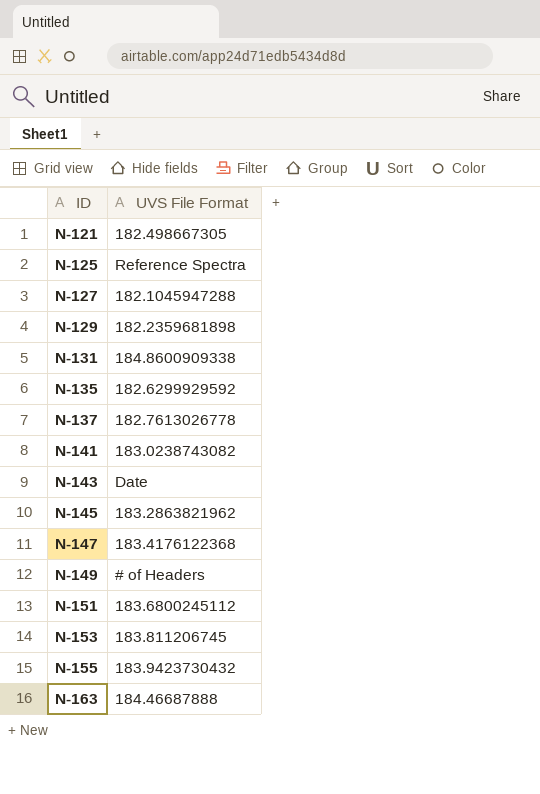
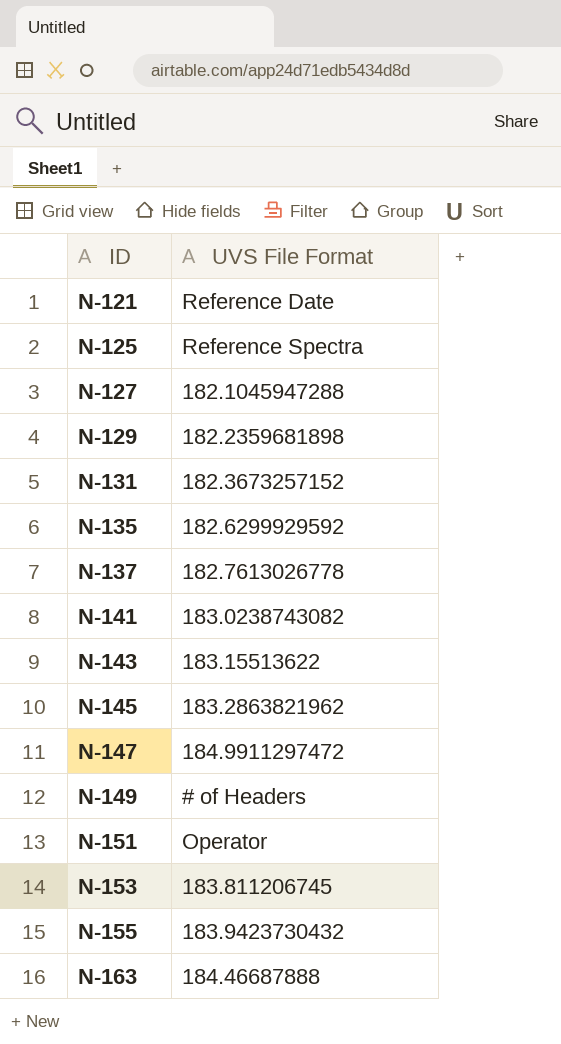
N-121 | UVS File Format: 182.498667305 -> Reference Date
N-131 | UVS File Format: 184.8600909338 -> 182.3673257152
N-143 | UVS File Format: Date -> 183.15513622
N-147 | UVS File Format: 183.4176122368 -> 184.9911297472
N-151 | UVS File Format: 183.6800245112 -> Operator

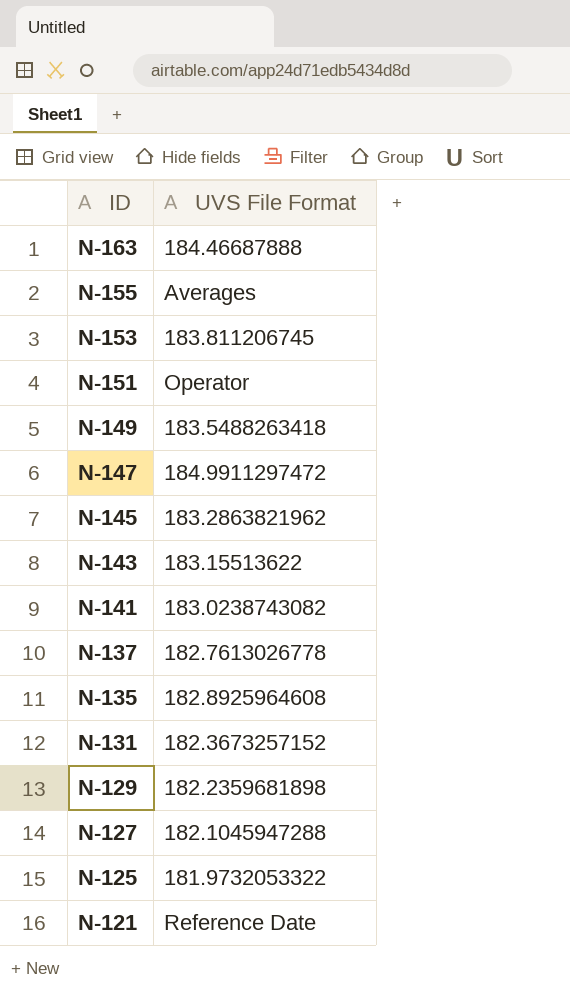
row order: ID ascending -> ID descending
N-155 | UVS File Format: 183.9423730432 -> Averages
N-149 | UVS File Format: # of Headers -> 183.5488263418
N-135 | UVS File Format: 182.6299929592 -> 182.8925964608
N-125 | UVS File Format: Reference Spectra -> 181.9732053322

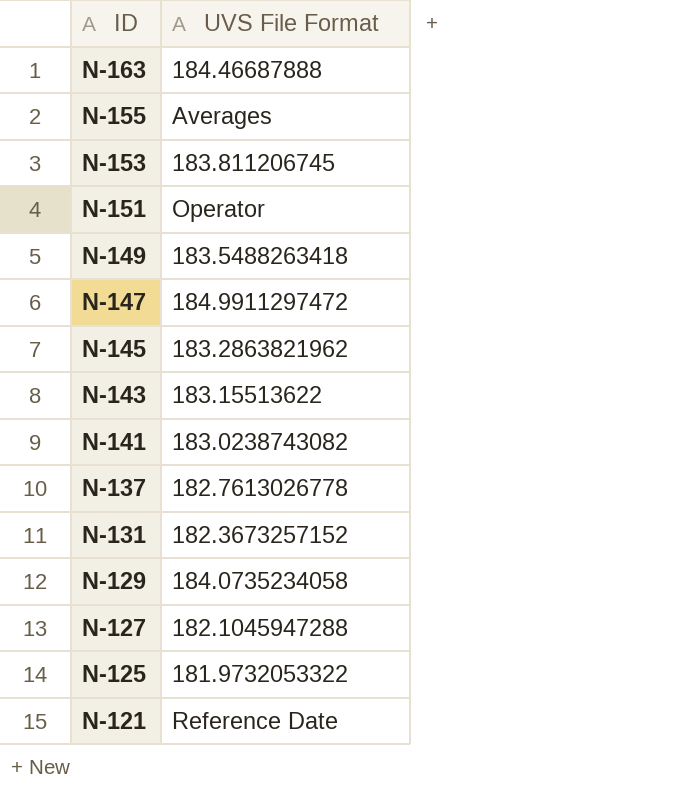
row N-135: 182.8925964608 -> none
N-129 | UVS File Format: 182.2359681898 -> 184.0735234058

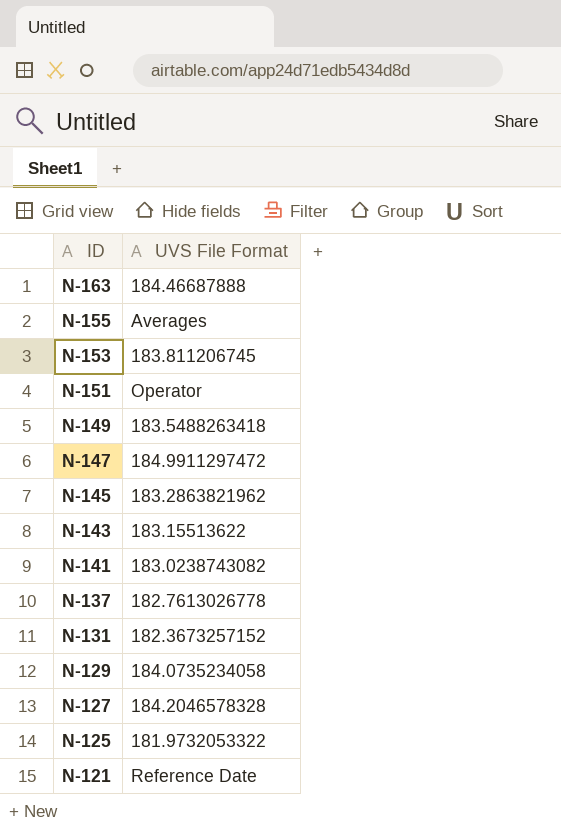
N-127 | UVS File Format: 182.1045947288 -> 184.2046578328

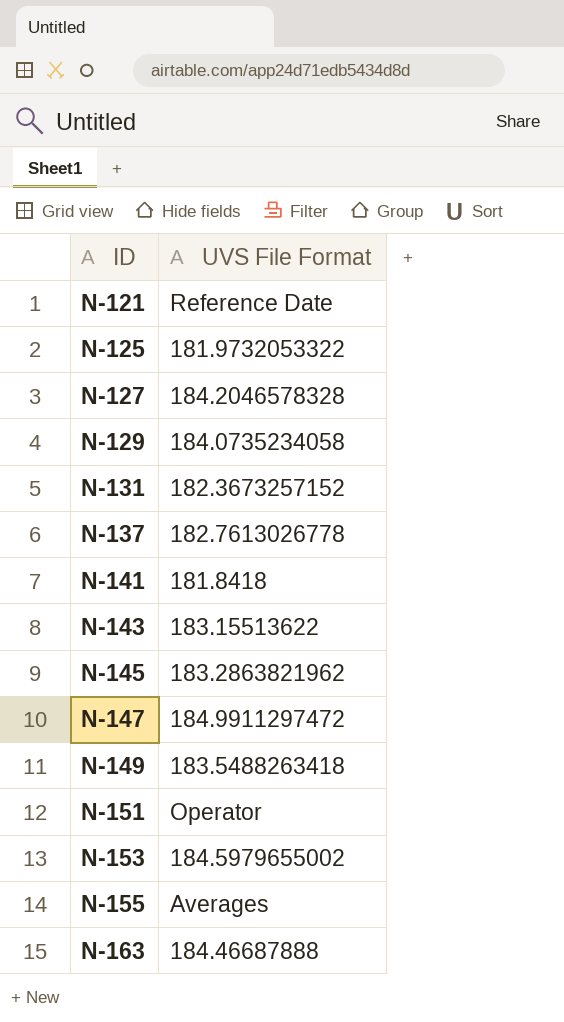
row order: ID descending -> ID ascending
N-141 | UVS File Format: 183.0238743082 -> 181.8418
N-153 | UVS File Format: 183.811206745 -> 184.5979655002

